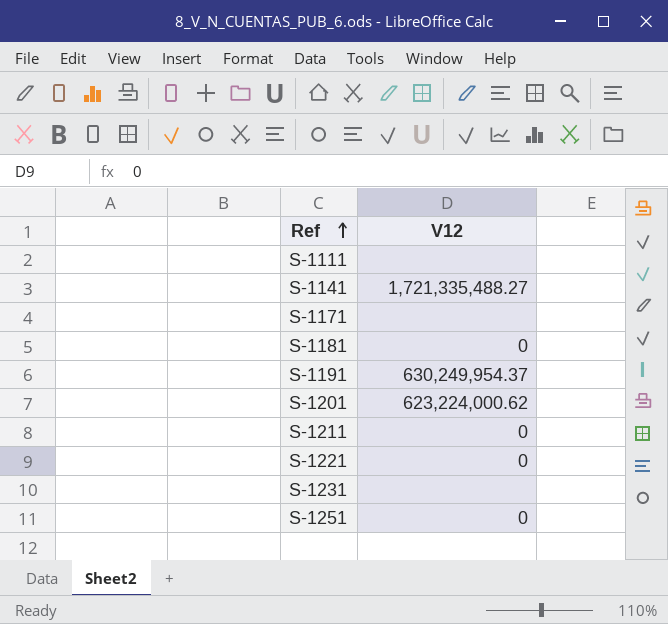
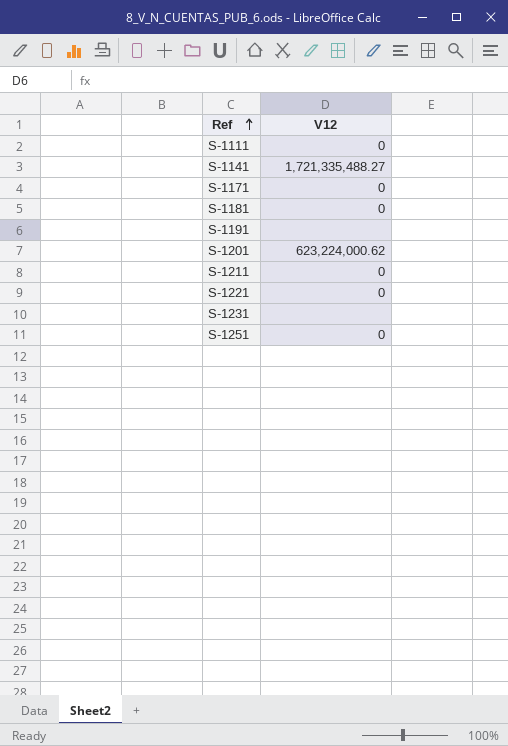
S-1111 | V12: none -> 0
S-1171 | V12: none -> 0
S-1191 | V12: 630,249,954.37 -> none

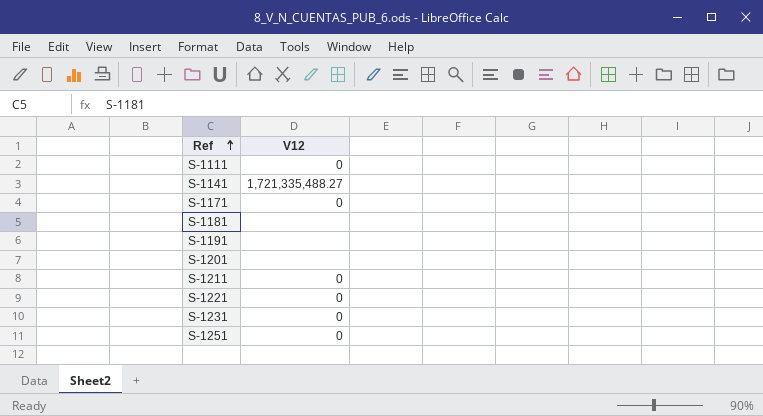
S-1181 | V12: 0 -> none
S-1201 | V12: 623,224,000.62 -> none
S-1231 | V12: none -> 0

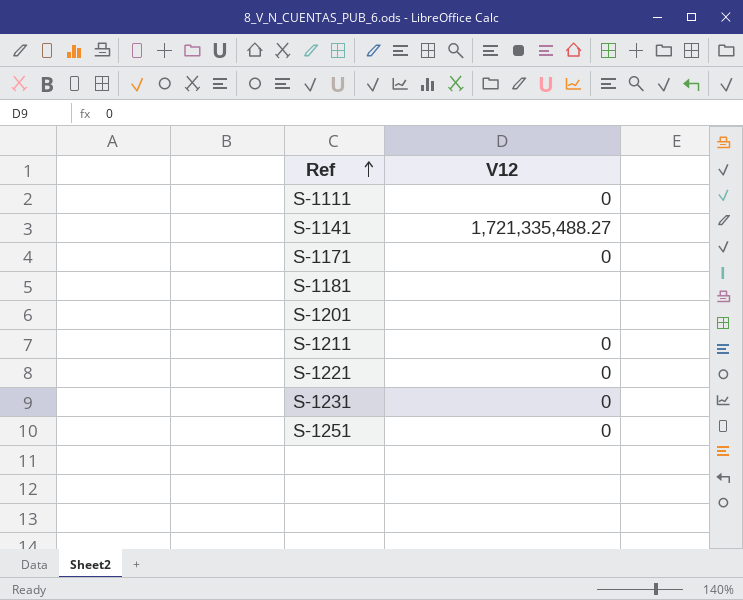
row S-1191: none -> none

